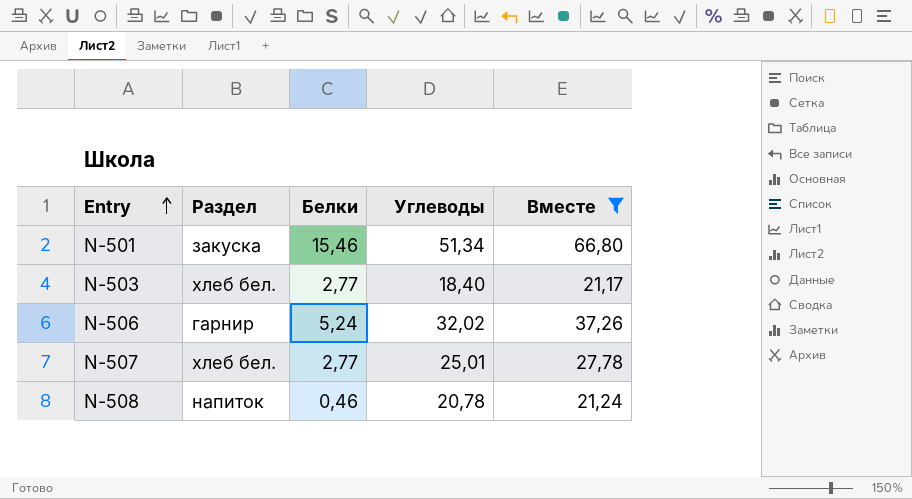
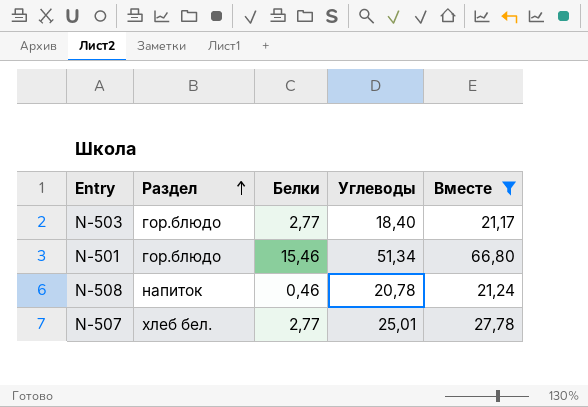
row order: Entry ascending -> Раздел ascending
row N-506: гарнир | 5,24 | 32,02 | 37,26 -> none
N-503 | Раздел: хлеб бел. -> гор.блюдо
N-501 | Раздел: закуска -> гор.блюдо

